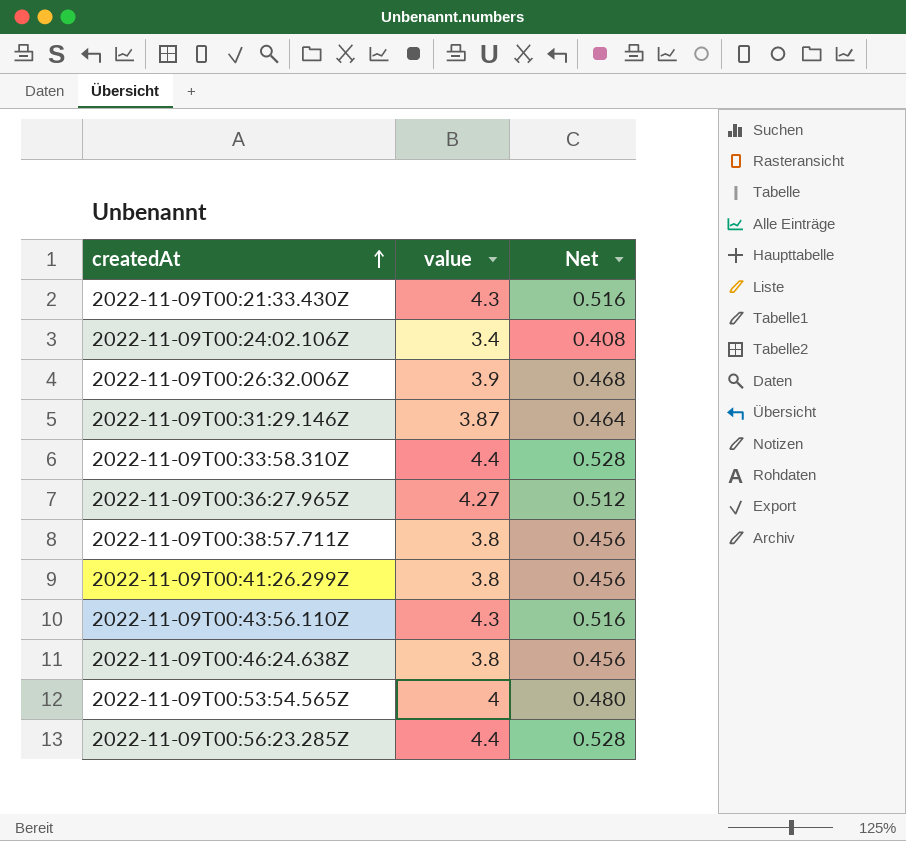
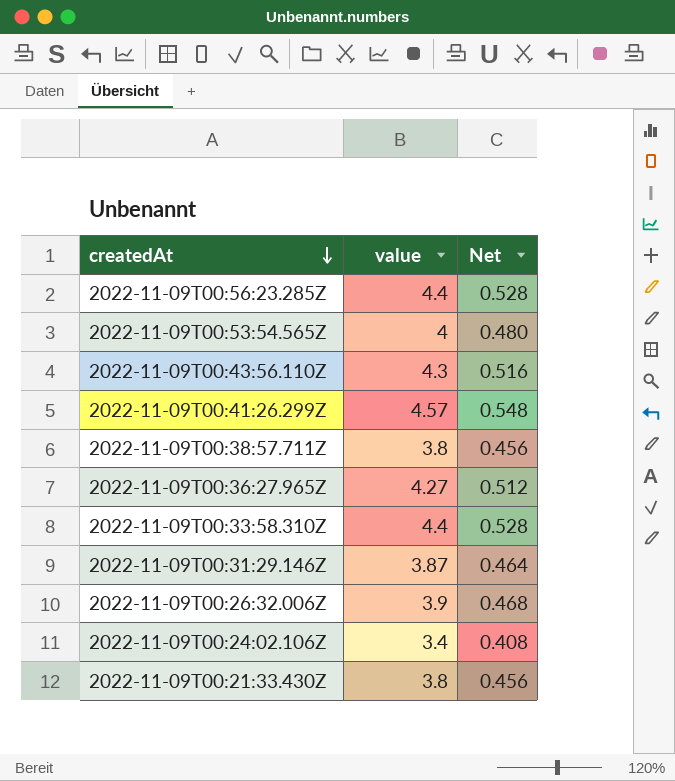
row order: createdAt ascending -> createdAt descending
row 2022-11-09T00:46:24.638Z: 3.8 | 0.456 -> none
2022-11-09T00:41:26.299Z | value: 3.8 -> 4.57
2022-11-09T00:41:26.299Z | Net: 0.456 -> 0.548
2022-11-09T00:21:33.430Z | value: 4.3 -> 3.8
2022-11-09T00:21:33.430Z | Net: 0.516 -> 0.456

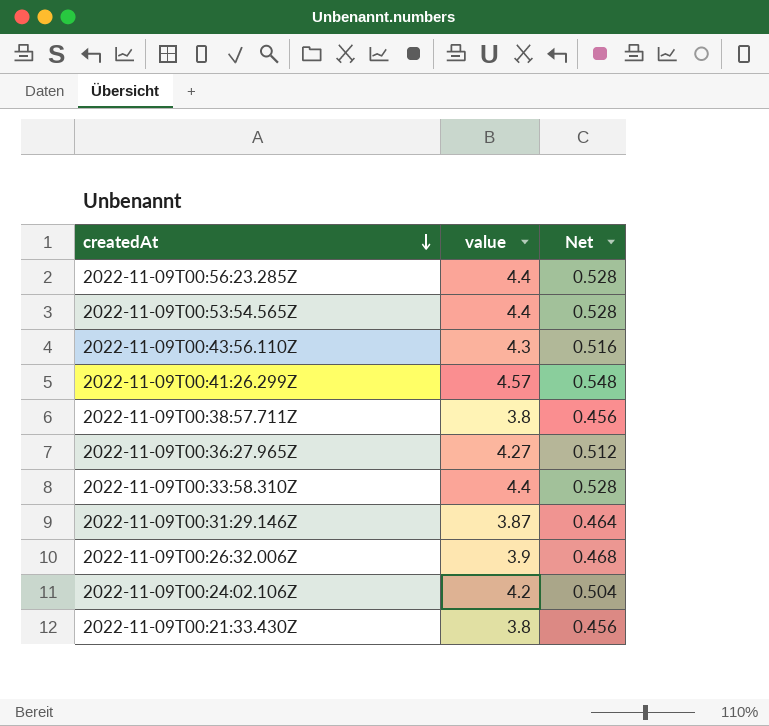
2022-11-09T00:53:54.565Z | value: 4 -> 4.4
2022-11-09T00:53:54.565Z | Net: 0.480 -> 0.528
2022-11-09T00:24:02.106Z | value: 3.4 -> 4.2
2022-11-09T00:24:02.106Z | Net: 0.408 -> 0.504

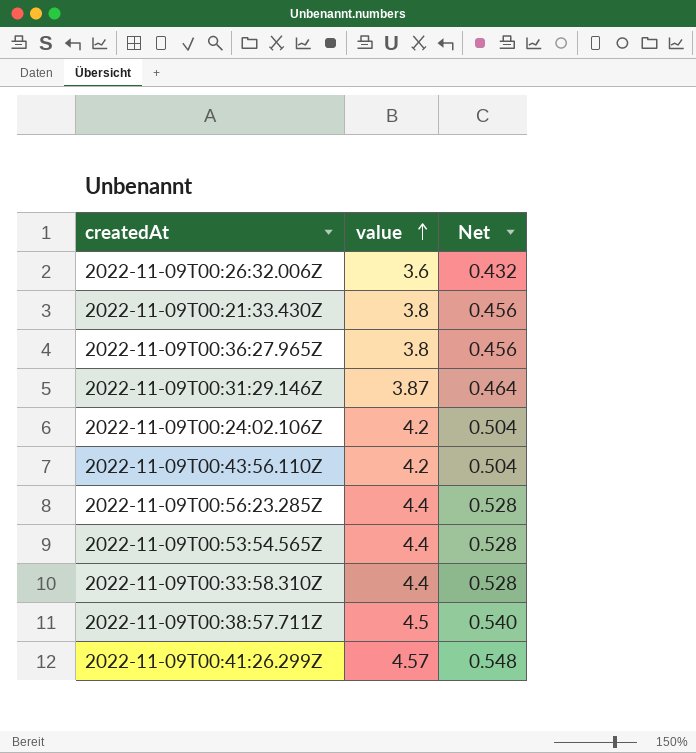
row order: createdAt descending -> value ascending
2022-11-09T00:26:32.006Z | value: 3.9 -> 3.6
2022-11-09T00:26:32.006Z | Net: 0.468 -> 0.432
2022-11-09T00:36:27.965Z | value: 4.27 -> 3.8
2022-11-09T00:36:27.965Z | Net: 0.512 -> 0.456
2022-11-09T00:43:56.110Z | value: 4.3 -> 4.2
2022-11-09T00:43:56.110Z | Net: 0.516 -> 0.504
2022-11-09T00:38:57.711Z | value: 3.8 -> 4.5
2022-11-09T00:38:57.711Z | Net: 0.456 -> 0.540

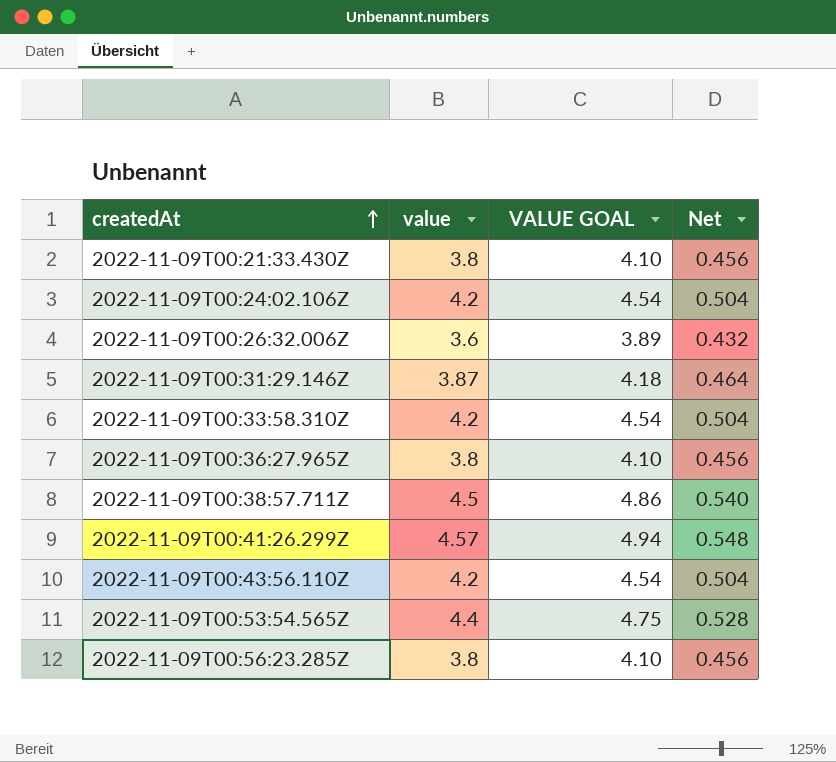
row order: value ascending -> createdAt ascending
column VALUE GOAL | formula: none -> [value] * 1.08
2022-11-09T00:33:58.310Z | value: 4.4 -> 4.2
2022-11-09T00:33:58.310Z | Net: 0.528 -> 0.504
2022-11-09T00:56:23.285Z | value: 4.4 -> 3.8
2022-11-09T00:56:23.285Z | Net: 0.528 -> 0.456

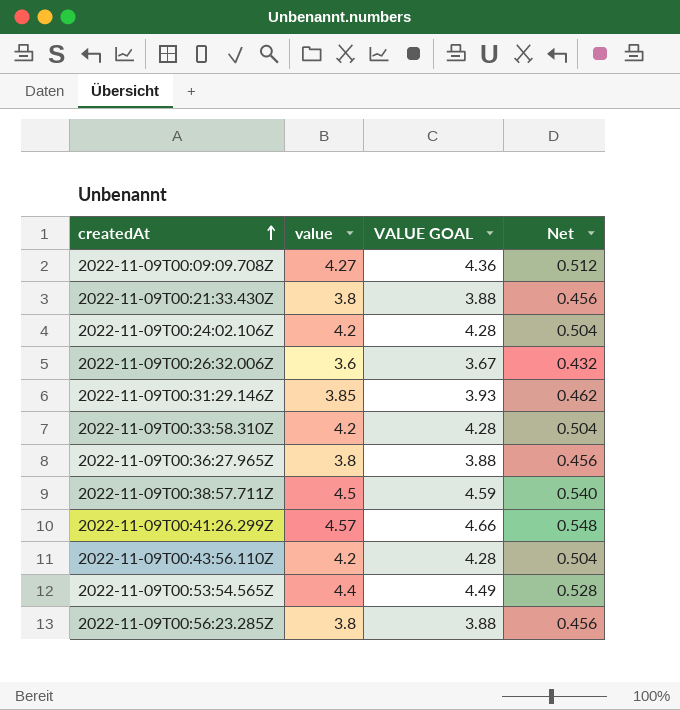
column VALUE GOAL | formula: [value] * 1.08 -> [value] * 1.02
row 2022-11-09T00:09:09.708Z: none -> 4.27 | 4.36 | 0.512
2022-11-09T00:31:29.146Z | value: 3.87 -> 3.85
2022-11-09T00:31:29.146Z | Net: 0.464 -> 0.462

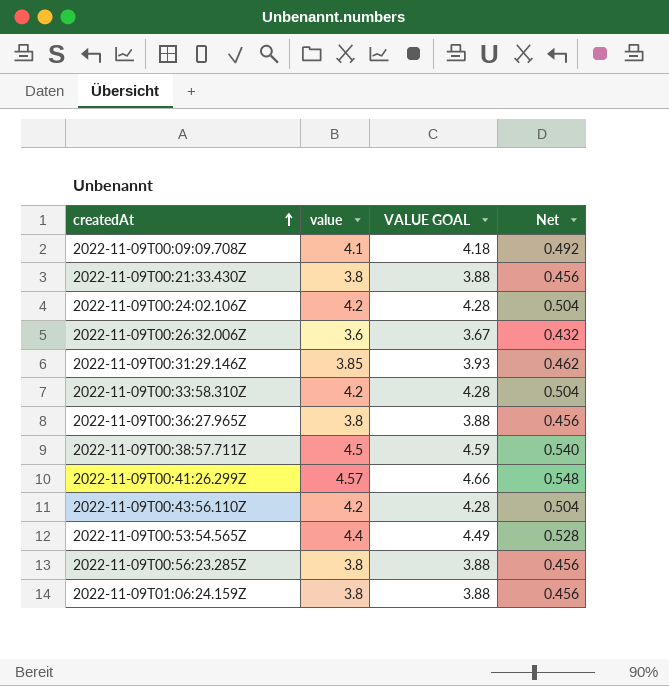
2022-11-09T00:09:09.708Z | value: 4.27 -> 4.1
2022-11-09T00:09:09.708Z | VALUE GOAL: 4.36 -> 4.18
2022-11-09T00:09:09.708Z | Net: 0.512 -> 0.492
row 2022-11-09T01:06:24.159Z: none -> 3.8 | 3.88 | 0.456

